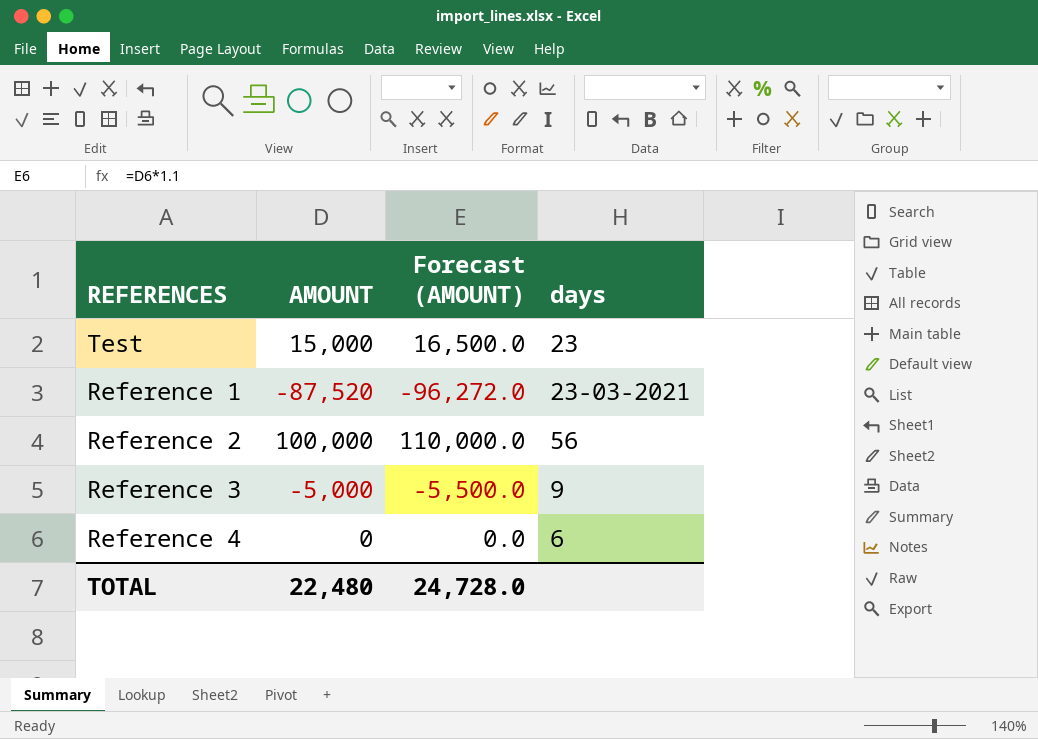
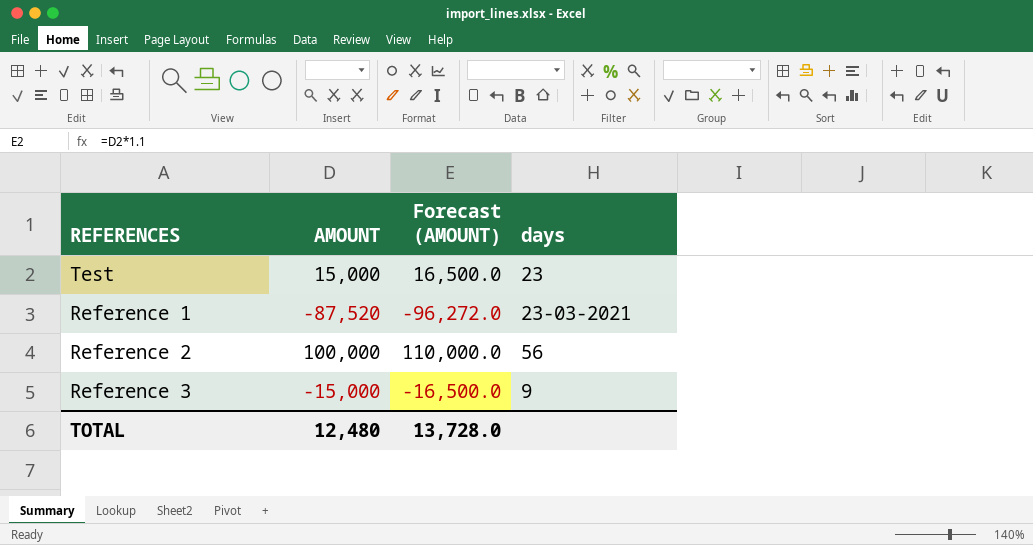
row Reference 4: 0 | 0.0 | 6 -> none
Reference 3 | AMOUNT: -5,000 -> -15,000
Reference 3 | Forecast (AMOUNT): -5,500.0 -> -16,500.0
TOTAL | AMOUNT: 22,480 -> 12,480
TOTAL | Forecast (AMOUNT): 24,728.0 -> 13,728.0

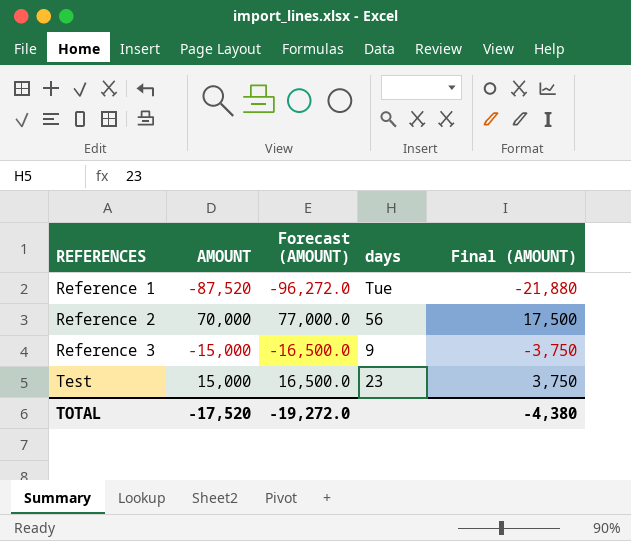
row order: none -> REFERENCES ascending
column Final (AMOUNT) | formula: none -> [AMOUNT] * 0.25
Reference 1 | days: 23-03-2021 -> Tue
Reference 2 | AMOUNT: 100,000 -> 70,000
Reference 2 | Forecast (AMOUNT): 110,000.0 -> 77,000.0
TOTAL | AMOUNT: 12,480 -> -17,520
TOTAL | Forecast (AMOUNT): 13,728.0 -> -19,272.0

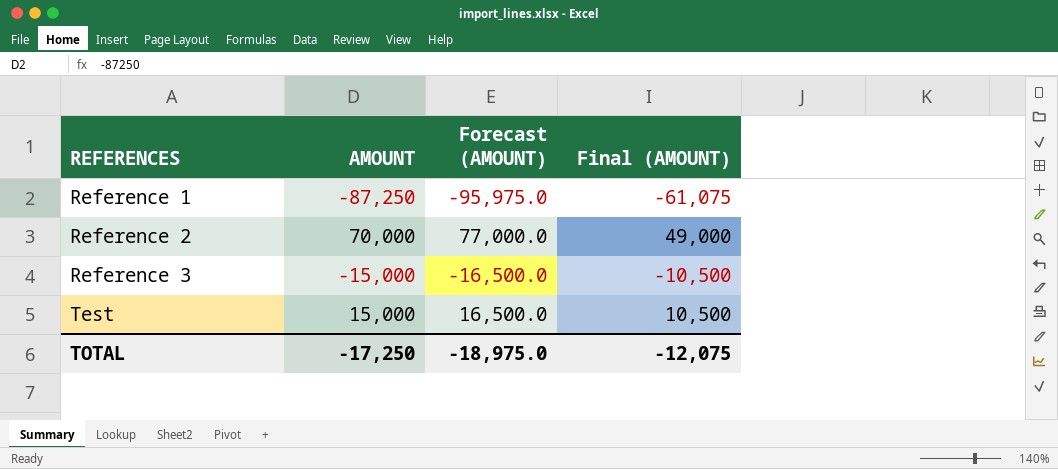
column days | position: 4 -> none
column Final (AMOUNT) | formula: [AMOUNT] * 0.25 -> [AMOUNT] * 0.7
Reference 1 | AMOUNT: -87,520 -> -87,250
Reference 1 | Forecast (AMOUNT): -96,272.0 -> -95,975.0
TOTAL | AMOUNT: -17,520 -> -17,250
TOTAL | Forecast (AMOUNT): -19,272.0 -> -18,975.0
TOTAL | Final (AMOUNT): -4,380 -> -12,075

